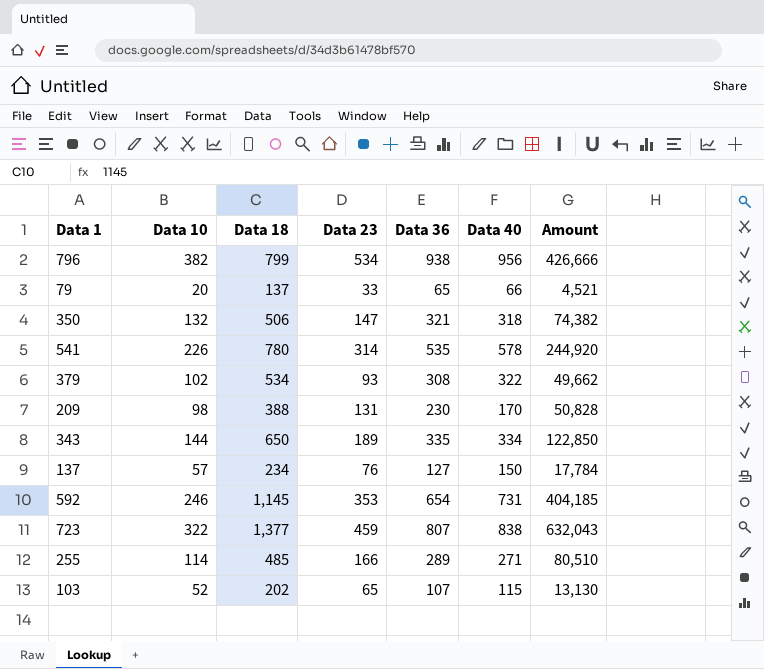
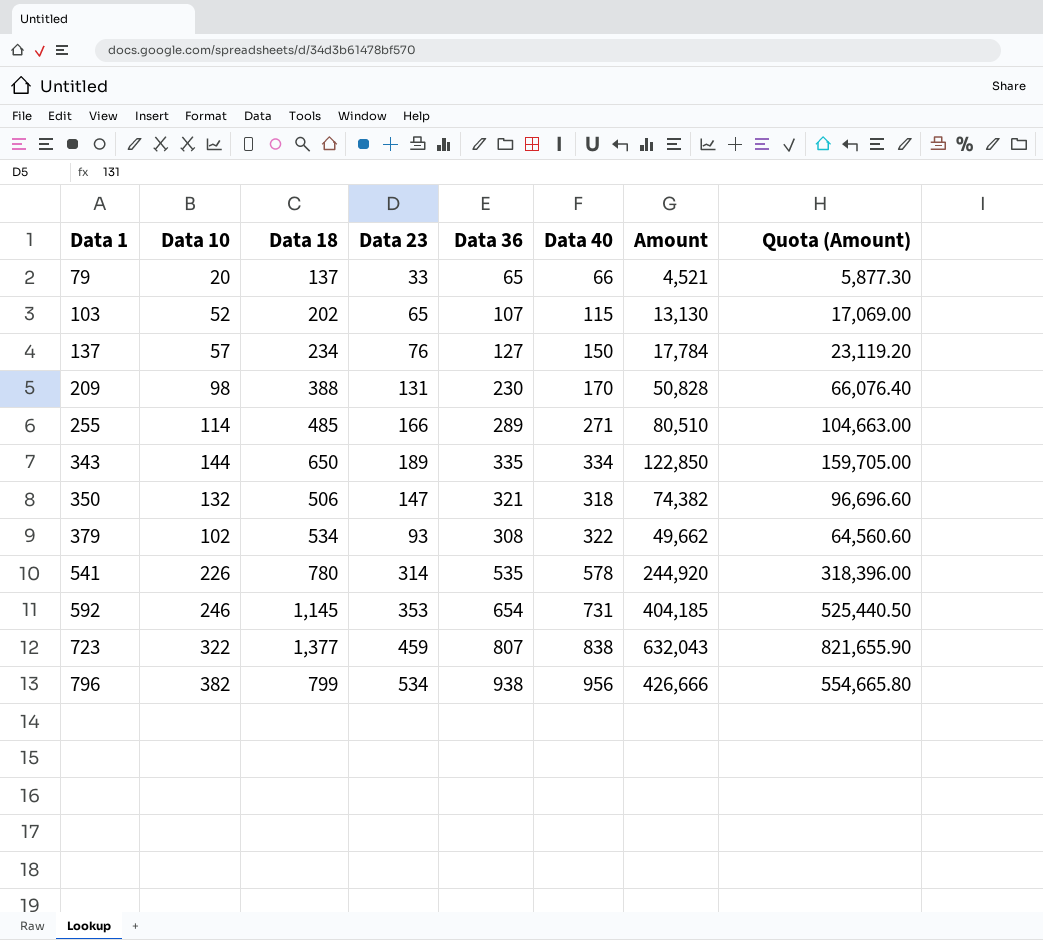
row order: none -> Data 1 ascending
column Quota (Amount) | formula: none -> [Amount] * 1.3

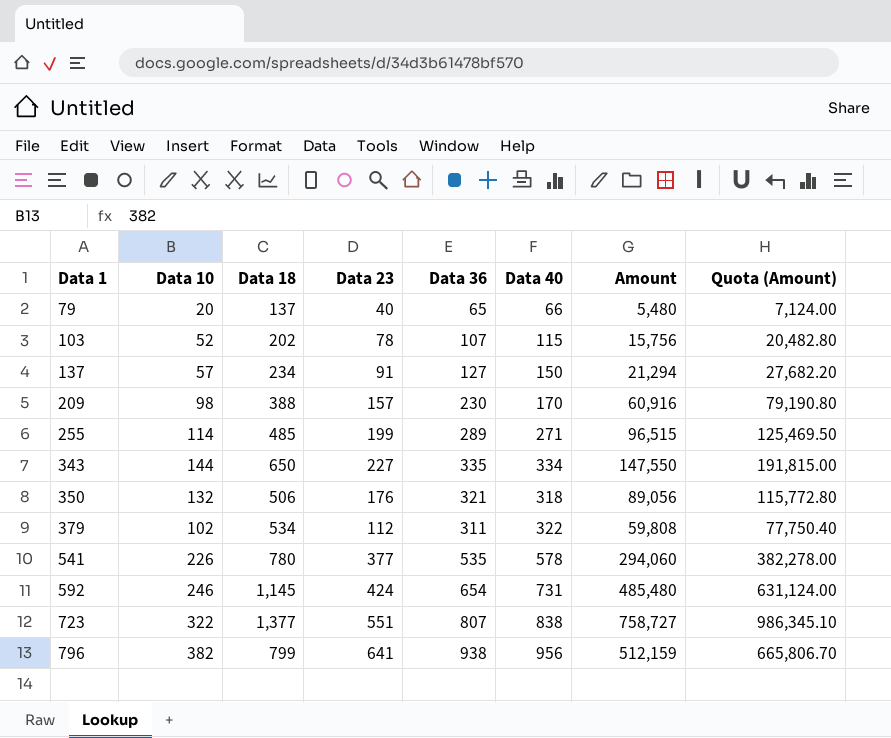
79 | Data 23: 33 -> 40
79 | Amount: 4,521 -> 5,480
79 | Quota (Amount): 5,877.30 -> 7,124.00
103 | Data 23: 65 -> 78
103 | Amount: 13,130 -> 15,756
103 | Quota (Amount): 17,069.00 -> 20,482.80
137 | Data 23: 76 -> 91
137 | Amount: 17,784 -> 21,294
137 | Quota (Amount): 23,119.20 -> 27,682.20
209 | Data 23: 131 -> 157
209 | Amount: 50,828 -> 60,916
209 | Quota (Amount): 66,076.40 -> 79,190.80
255 | Data 23: 166 -> 199
255 | Amount: 80,510 -> 96,515
255 | Quota (Amount): 104,663.00 -> 125,469.50
343 | Data 23: 189 -> 227
343 | Amount: 122,850 -> 147,550
343 | Quota (Amount): 159,705.00 -> 191,815.00
350 | Data 23: 147 -> 176
350 | Amount: 74,382 -> 89,056
350 | Quota (Amount): 96,696.60 -> 115,772.80
379 | Data 23: 93 -> 112
379 | Data 36: 308 -> 311
379 | Amount: 49,662 -> 59,808
379 | Quota (Amount): 64,560.60 -> 77,750.40
541 | Data 23: 314 -> 377
541 | Amount: 244,920 -> 294,060
541 | Quota (Amount): 318,396.00 -> 382,278.00
592 | Data 23: 353 -> 424
592 | Amount: 404,185 -> 485,480
592 | Quota (Amount): 525,440.50 -> 631,124.00
723 | Data 23: 459 -> 551
723 | Amount: 632,043 -> 758,727
723 | Quota (Amount): 821,655.90 -> 986,345.10
796 | Data 23: 534 -> 641
796 | Amount: 426,666 -> 512,159
796 | Quota (Amount): 554,665.80 -> 665,806.70

